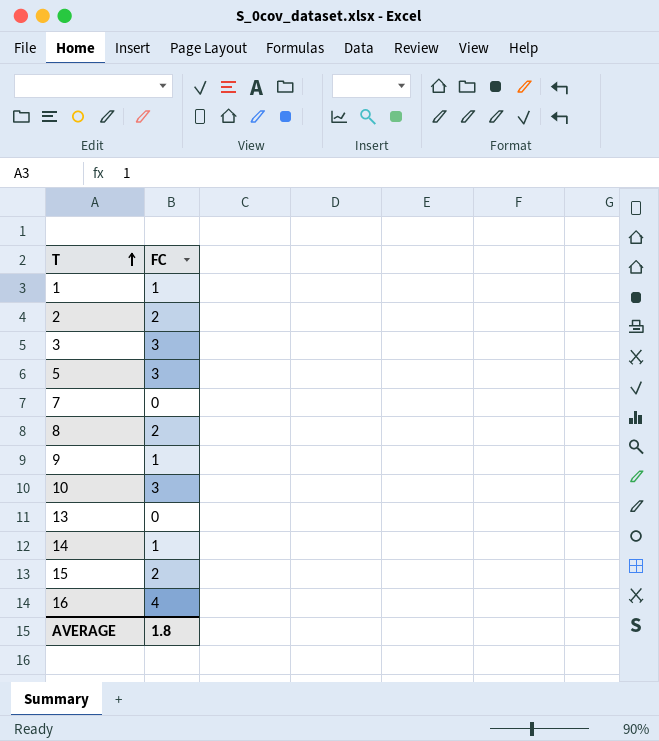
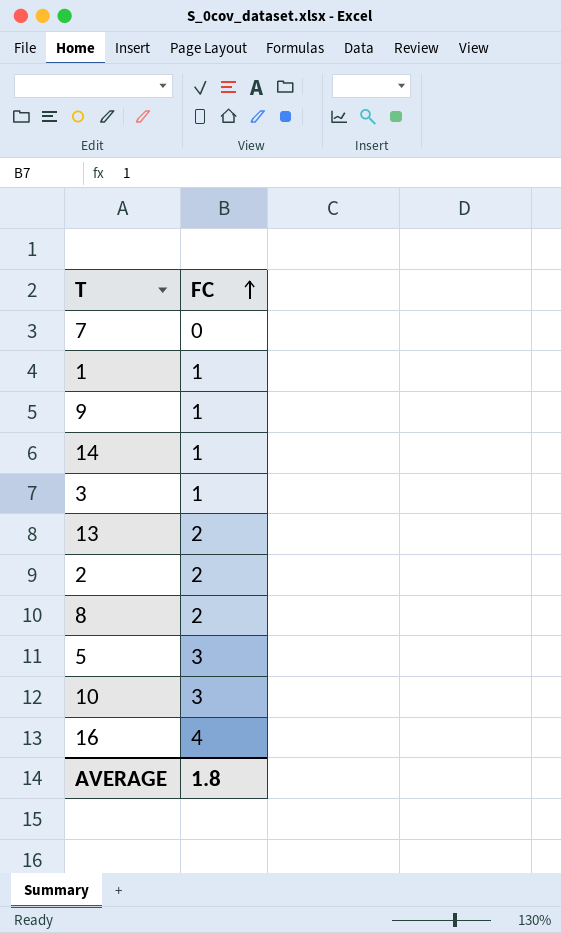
row order: T ascending -> FC ascending
row 15: 2 -> none
3 | FC: 3 -> 1
13 | FC: 0 -> 2

